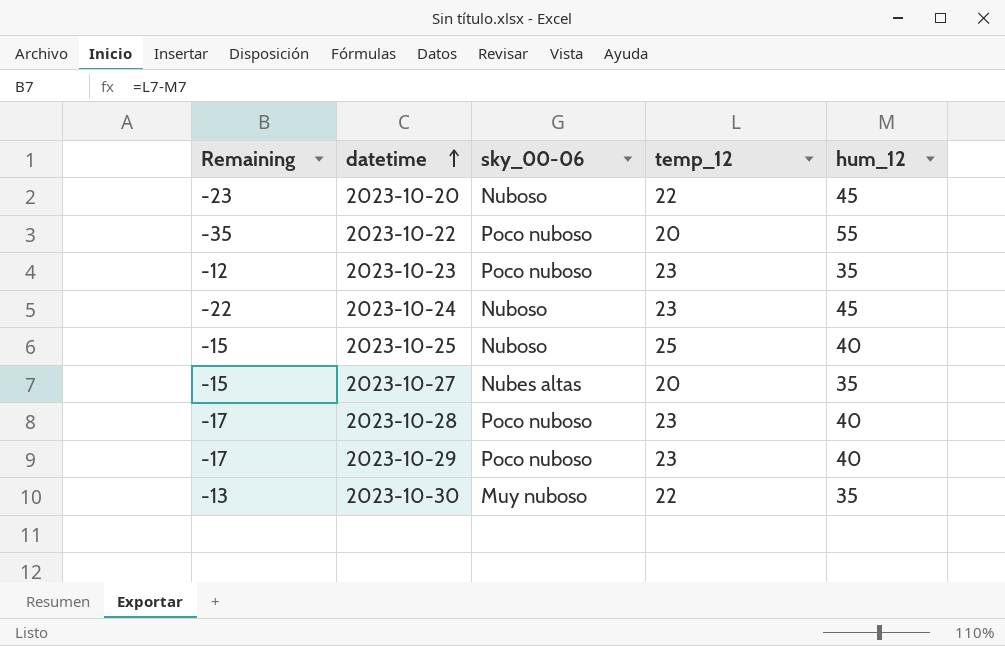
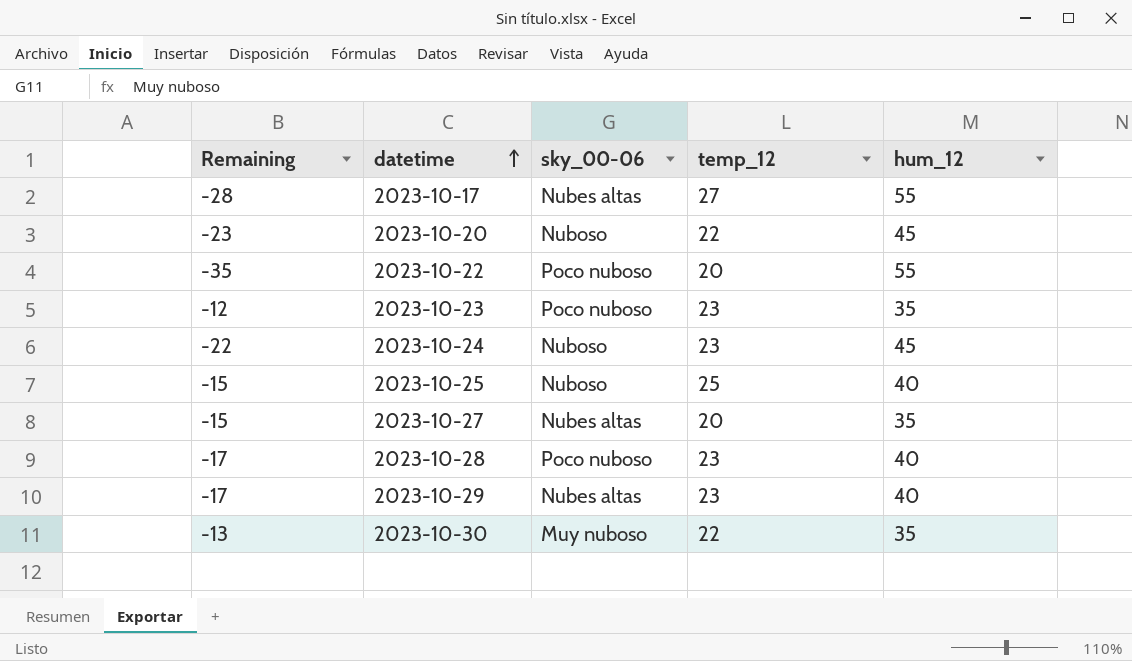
row 2023-10-17: none -> -28 | Nubes altas | 27 | 55
2023-10-29 | sky_00-06: Poco nuboso -> Nubes altas

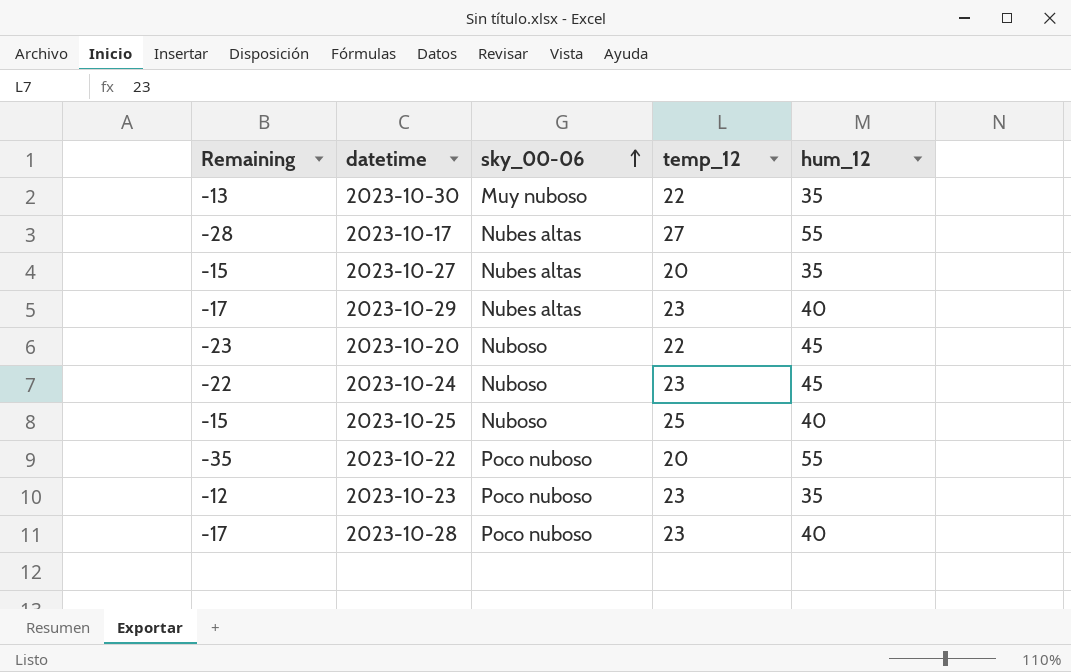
row order: datetime ascending -> sky_00-06 ascending

